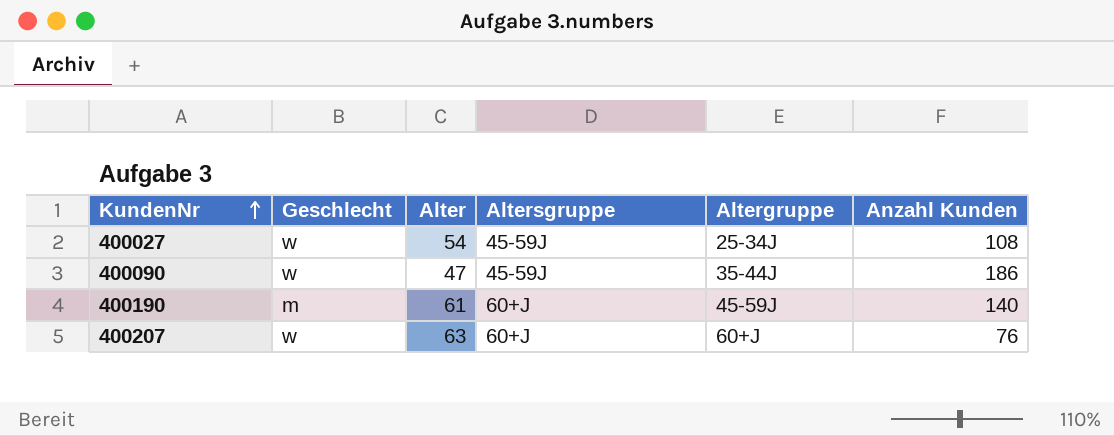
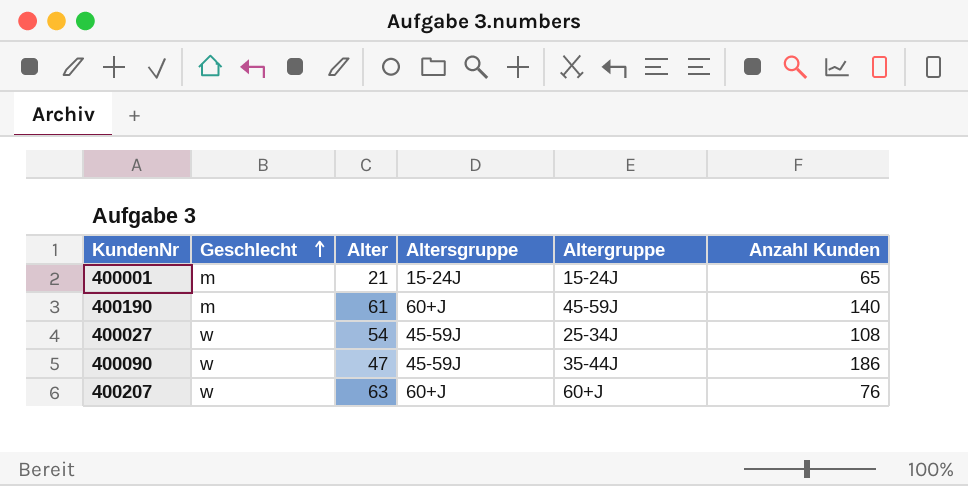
row order: KundenNr ascending -> Geschlecht ascending
row 400001: none -> m | 21 | 15-24J | 15-24J | 65

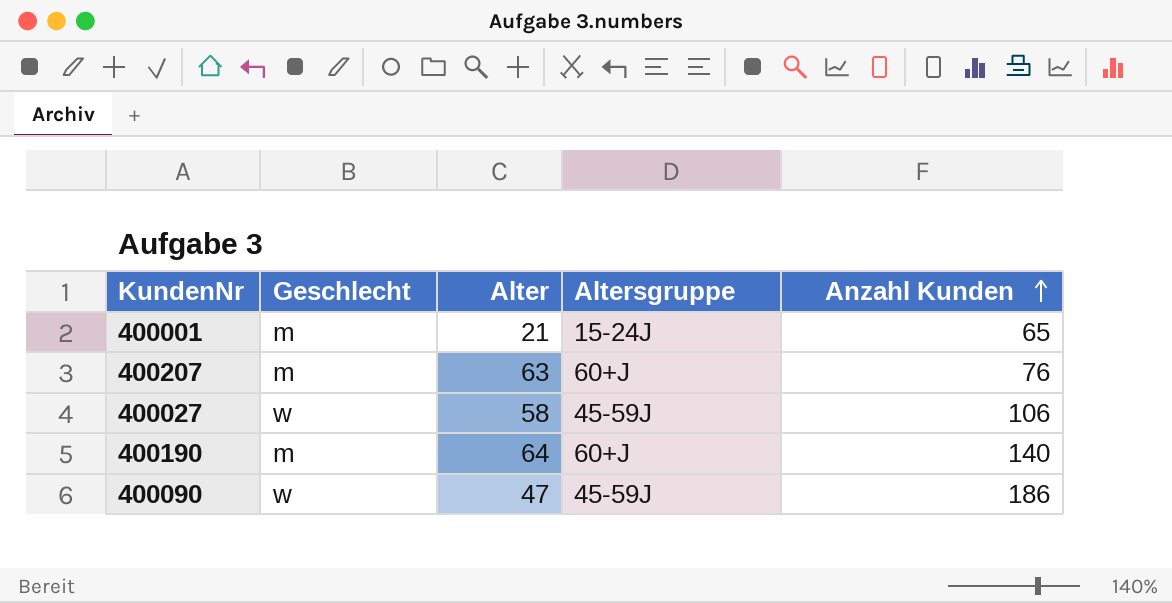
row order: Geschlecht ascending -> Anzahl Kunden ascending
column Altergruppe | position: 5 -> none
400207 | Geschlecht: w -> m
400027 | Alter: 54 -> 58
400027 | Anzahl Kunden: 108 -> 106
400190 | Alter: 61 -> 64

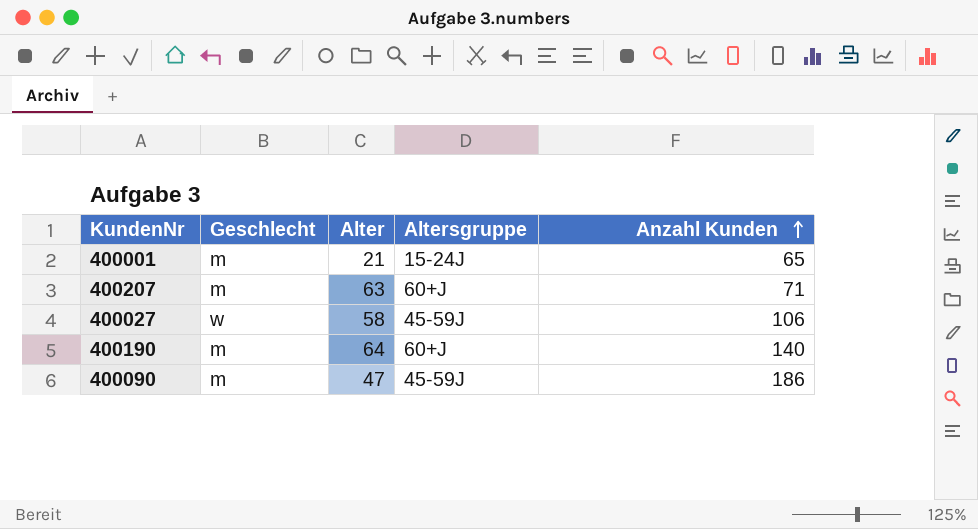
400207 | Anzahl Kunden: 76 -> 71
400090 | Geschlecht: w -> m

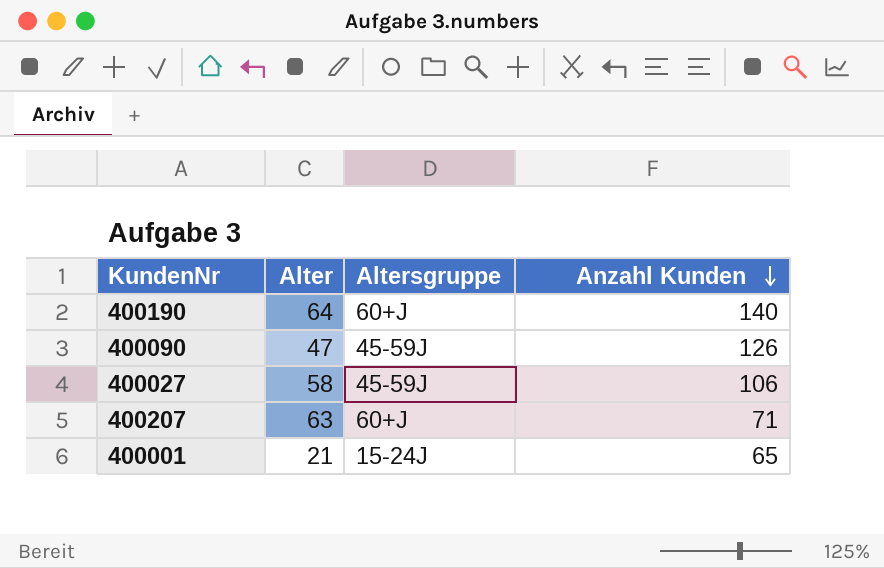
row order: Anzahl Kunden ascending -> Anzahl Kunden descending
column Geschlecht | position: 2 -> none
400090 | Anzahl Kunden: 186 -> 126

